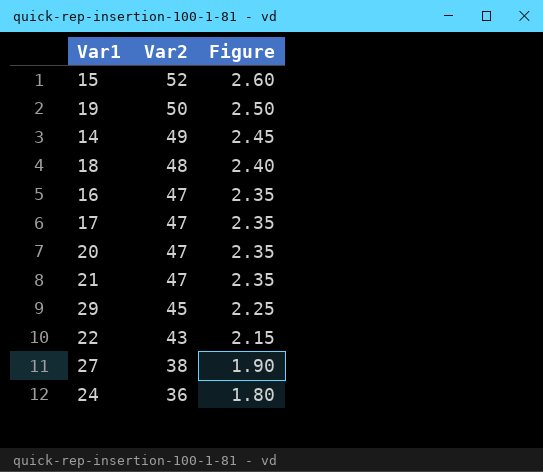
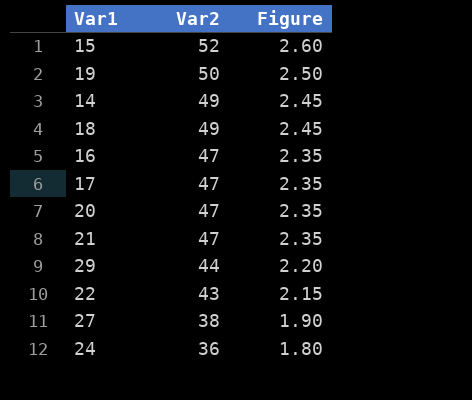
18 | Var2: 48 -> 49
18 | Figure: 2.40 -> 2.45
29 | Var2: 45 -> 44
29 | Figure: 2.25 -> 2.20

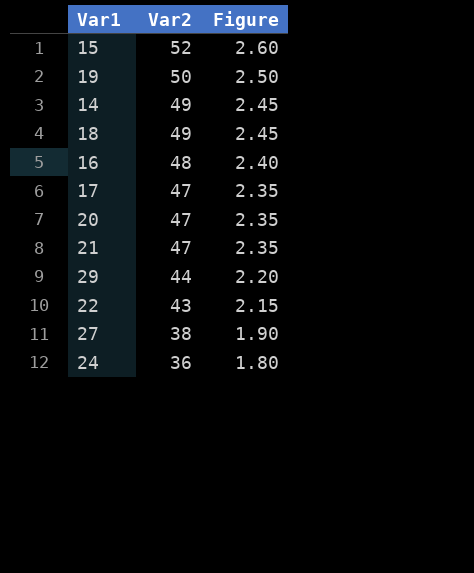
16 | Var2: 47 -> 48
16 | Figure: 2.35 -> 2.40

